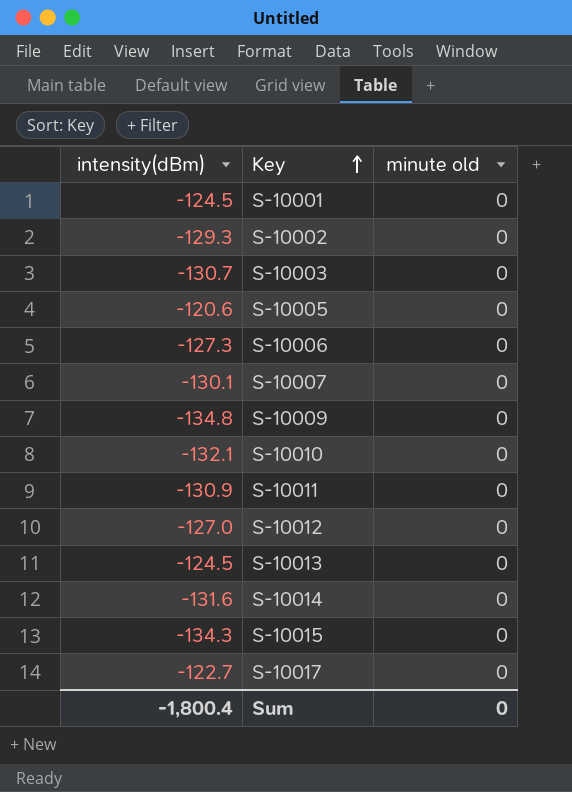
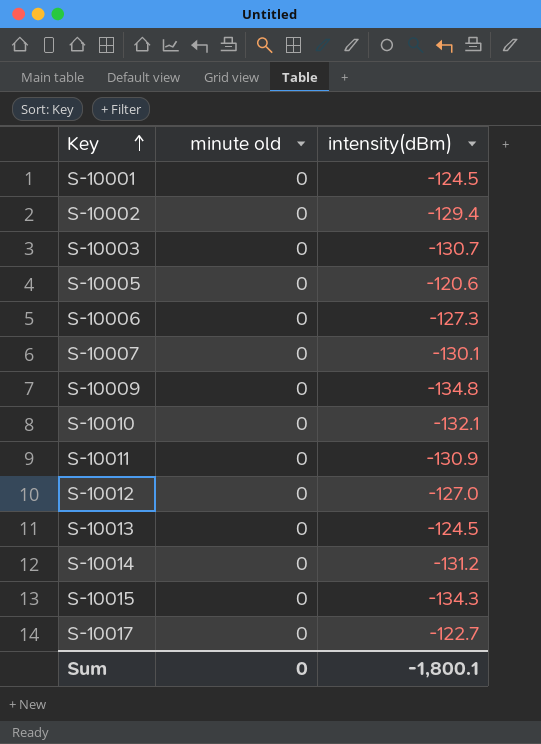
column intensity(dBm) | position: 1 -> 3
S-10002 | intensity(dBm): -129.3 -> -129.4
S-10014 | intensity(dBm): -131.6 -> -131.2
Sum | intensity(dBm): -1,800.4 -> -1,800.1

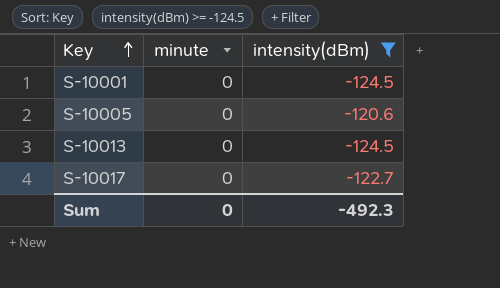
filter: none -> intensity(dBm) >= -124.5
column name: minute old -> minute
Sum | intensity(dBm): -1,800.1 -> -492.3

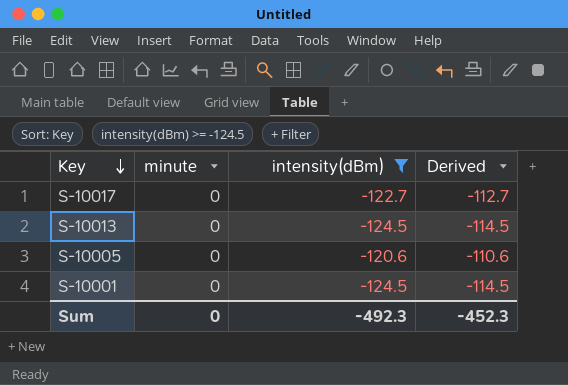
row order: Key ascending -> Key descending
column Derived | formula: none -> [intensity(dBm)] + 10

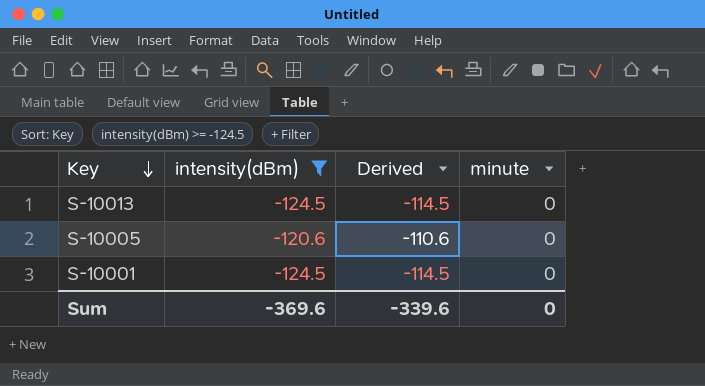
column minute | position: 2 -> 4
row S-10017: 0 | -122.7 | -112.7 -> none
Sum | intensity(dBm): -492.3 -> -369.6
Sum | Derived: -452.3 -> -339.6

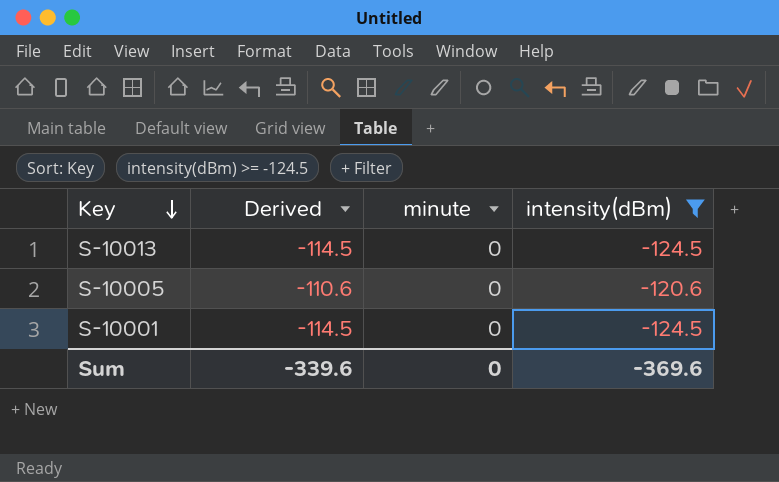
column intensity(dBm) | position: 2 -> 4

